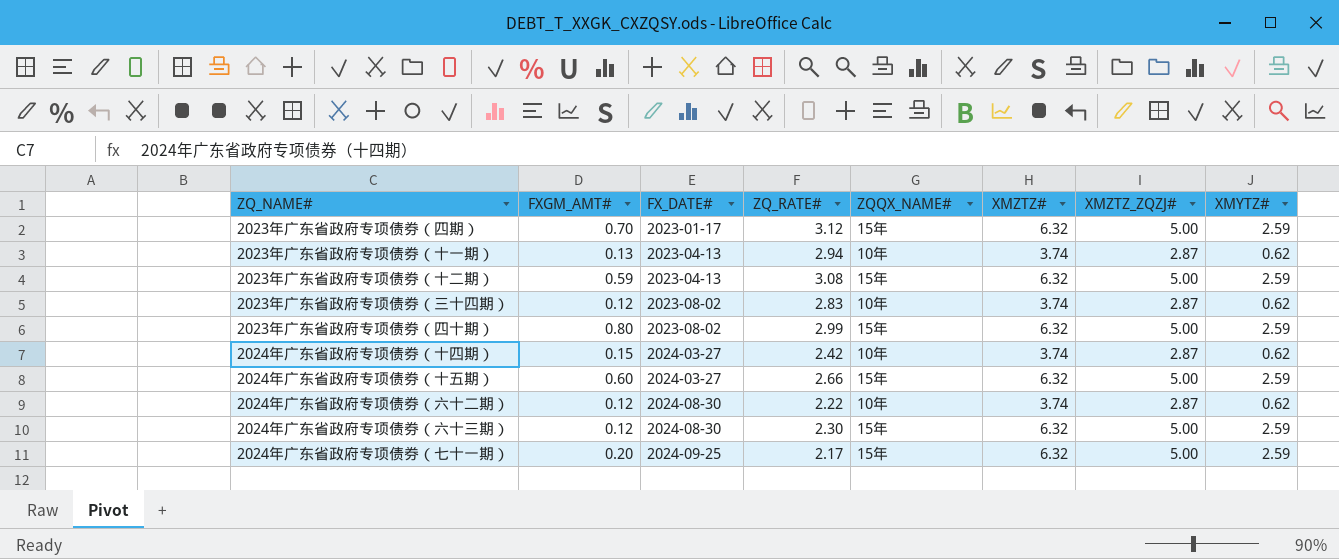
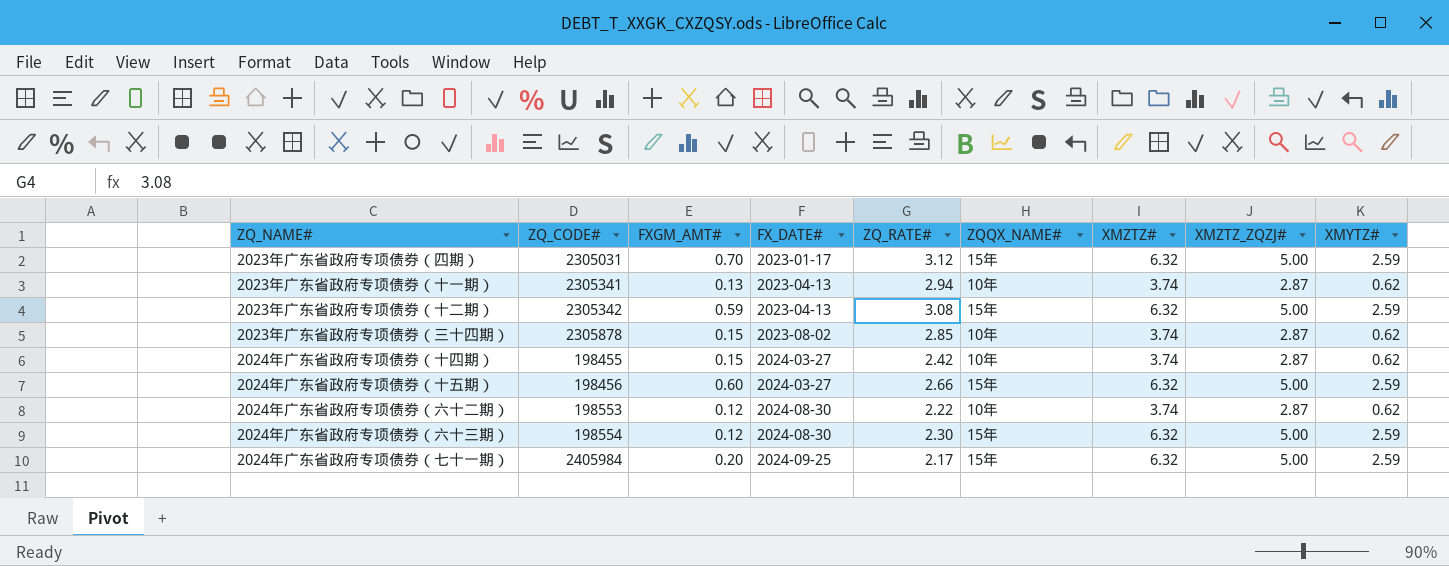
column ZQ_CODE# | position: none -> 2
row 2023年广东省政府专项债券（四十期）: 0.80 | 2023-08-02 | 2.99 | 15年 | 6.32 | 5.00 | 2.59 -> none
2023年广东省政府专项债券（三十四期） | FXGM_AMT#: 0.12 -> 0.15
2023年广东省政府专项债券（三十四期） | ZQ_RATE#: 2.83 -> 2.85

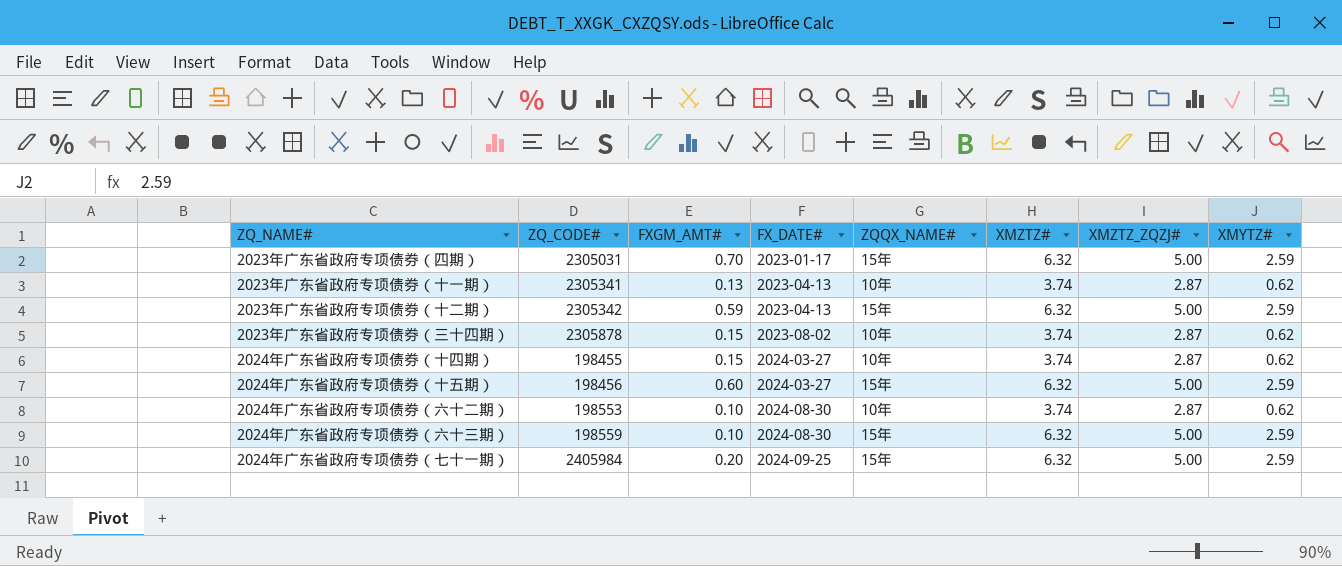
column ZQ_RATE# | position: 5 -> none
2024年广东省政府专项债券（六十二期） | FXGM_AMT#: 0.12 -> 0.10
2024年广东省政府专项债券（六十三期） | ZQ_CODE#: 198554 -> 198559
2024年广东省政府专项债券（六十三期） | FXGM_AMT#: 0.12 -> 0.10

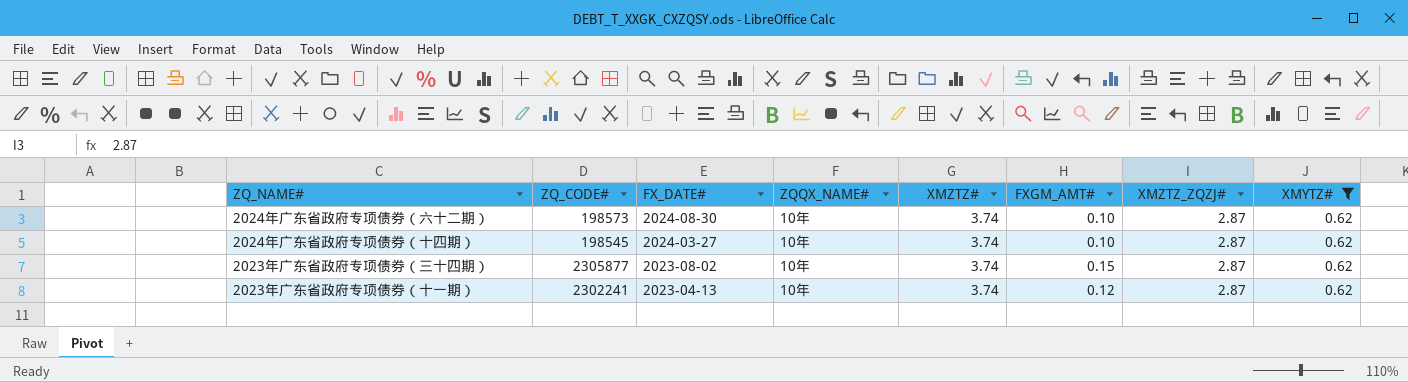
filter: none -> XMYTZ# = 0.62
row order: FX_DATE# ascending -> FX_DATE# descending
column FXGM_AMT# | position: 3 -> 6
2024年广东省政府专项债券（六十二期） | ZQ_CODE#: 198553 -> 198573
2024年广东省政府专项债券（十四期） | ZQ_CODE#: 198455 -> 198545
2024年广东省政府专项债券（十四期） | FXGM_AMT#: 0.15 -> 0.10
2023年广东省政府专项债券（三十四期） | ZQ_CODE#: 2305878 -> 2305877
2023年广东省政府专项债券（十一期） | ZQ_CODE#: 2305341 -> 2302241
2023年广东省政府专项债券（十一期） | FXGM_AMT#: 0.13 -> 0.12

